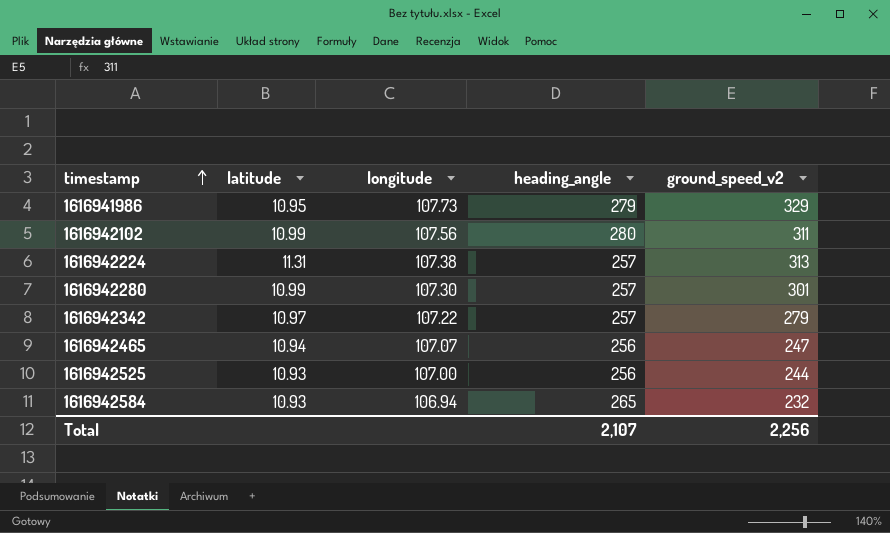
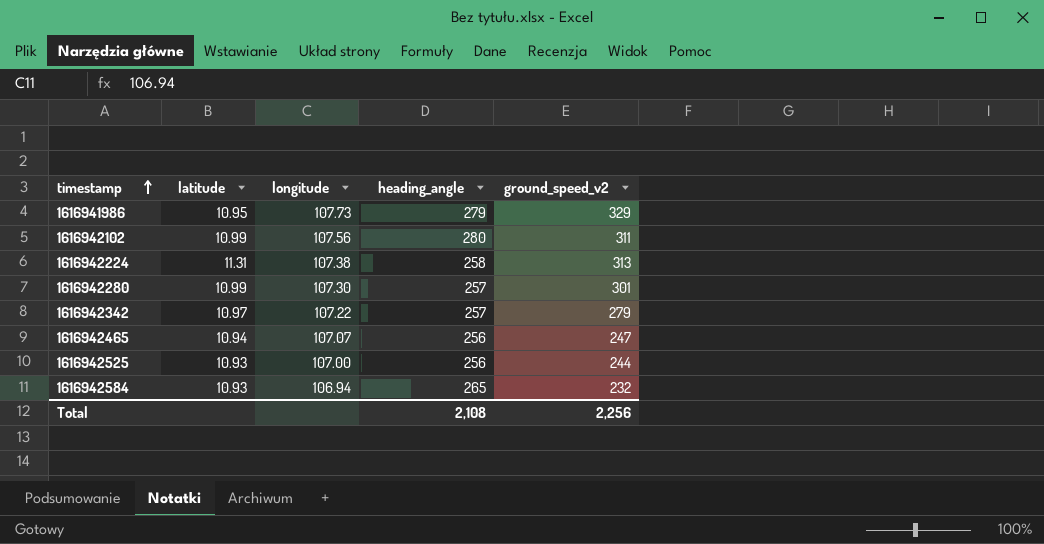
1616942224 | heading_angle: 257 -> 258
Total | heading_angle: 2,107 -> 2,108

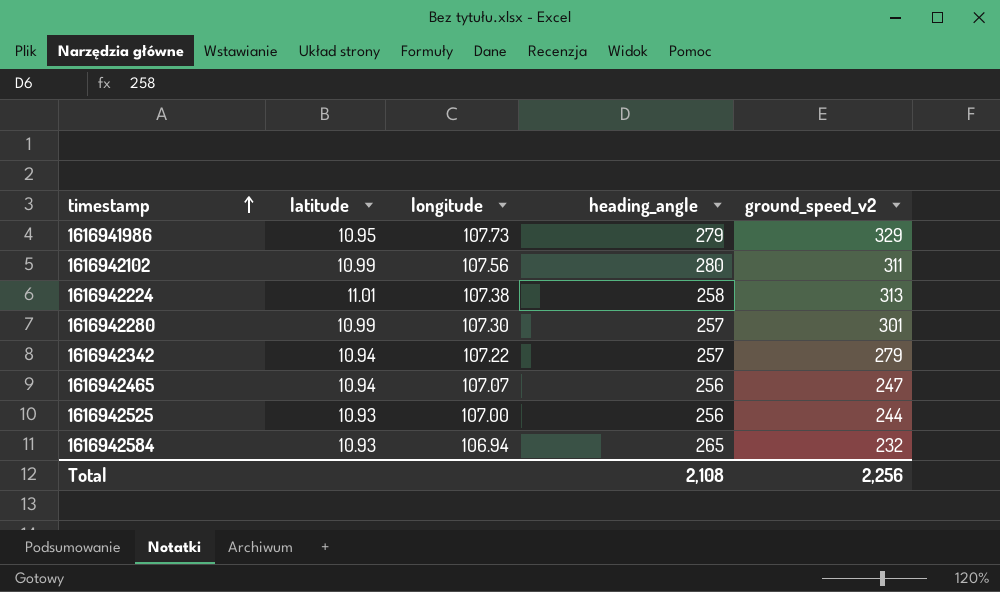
1616942224 | latitude: 11.31 -> 11.01
1616942342 | latitude: 10.97 -> 10.94

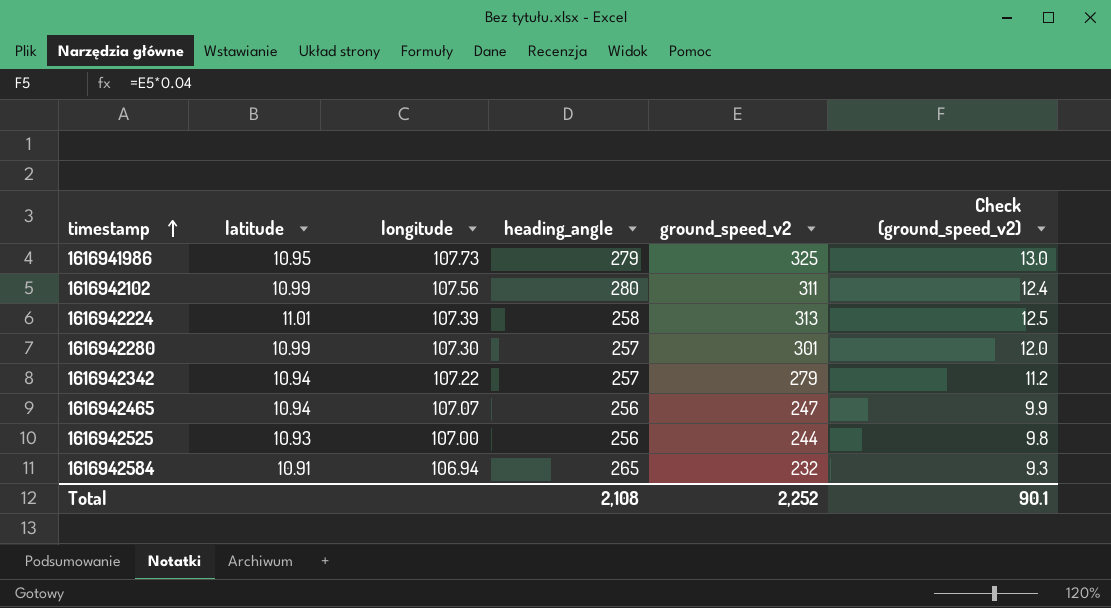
column Check (ground_speed_v2) | formula: none -> [ground_speed_v2] * 0.04
1616941986 | ground_speed_v2: 329 -> 325
1616942224 | longitude: 107.38 -> 107.39
1616942584 | latitude: 10.93 -> 10.91
Total | ground_speed_v2: 2,256 -> 2,252

